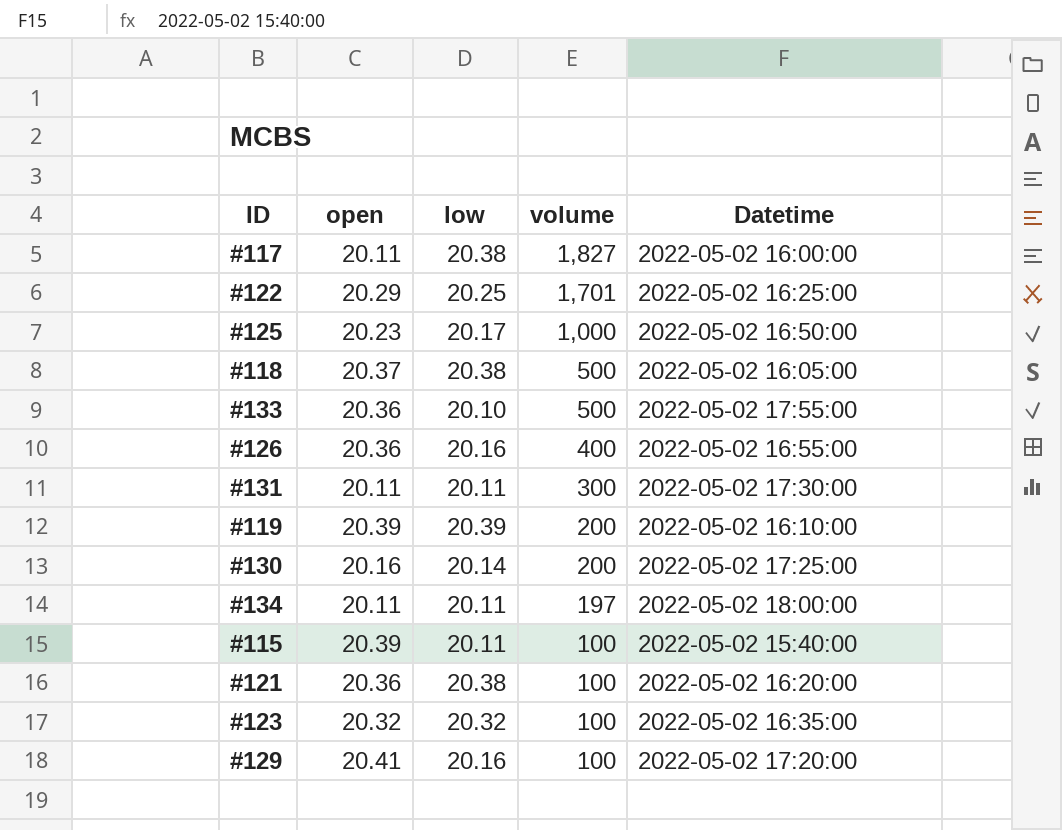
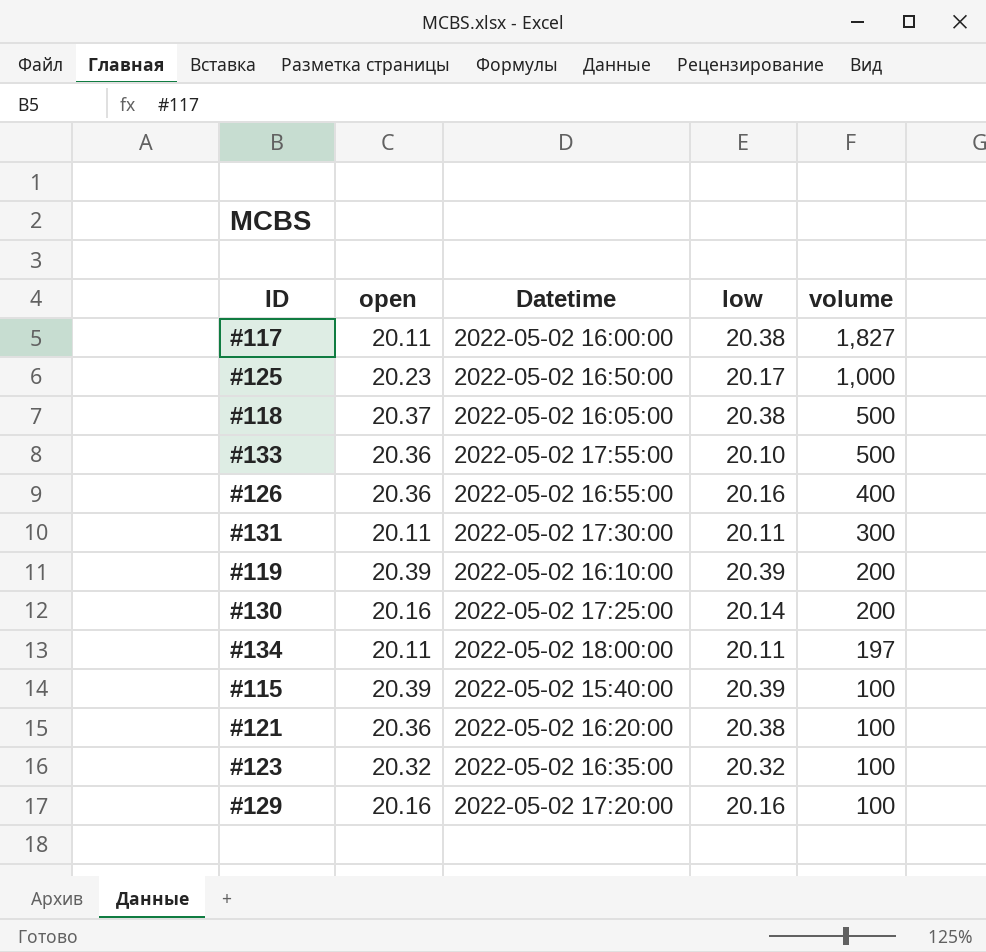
column Datetime | position: 5 -> 3
row #122: 20.29 | 20.25 | 1,701 | 2022-05-02 16:25:00 -> none
#115 | low: 20.11 -> 20.39
#129 | open: 20.41 -> 20.16

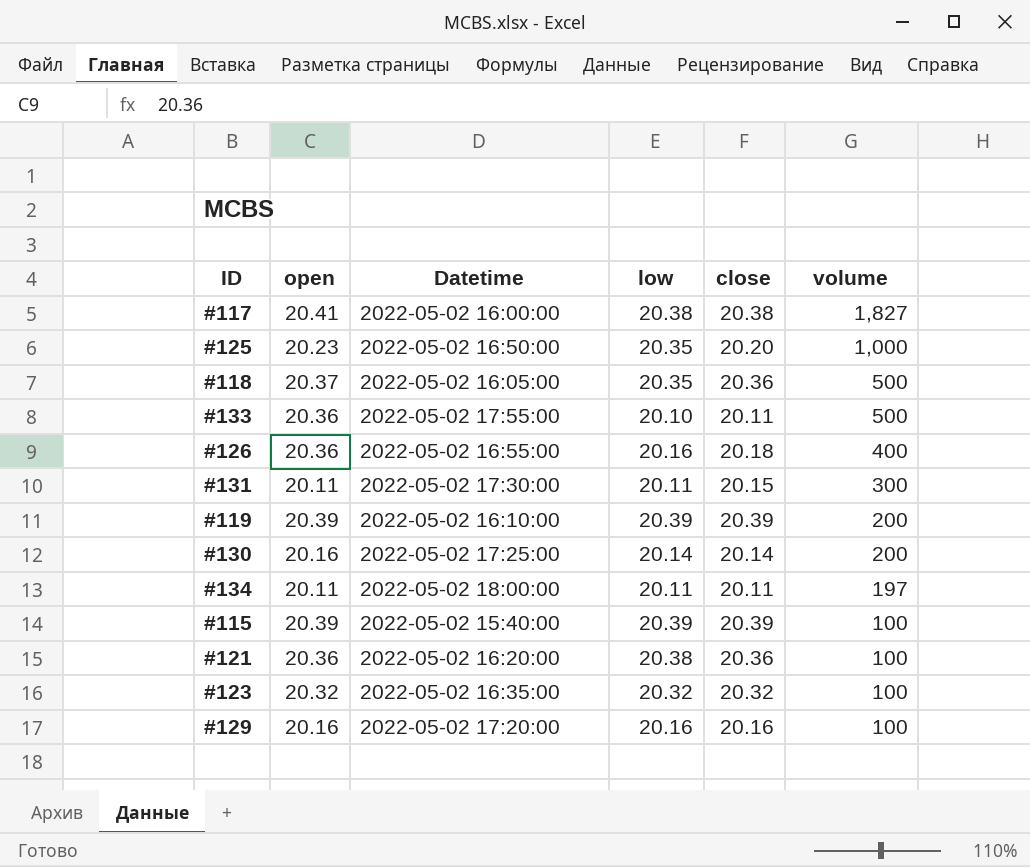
column close | position: none -> 5
#117 | open: 20.11 -> 20.41
#125 | low: 20.17 -> 20.35
#118 | low: 20.38 -> 20.35

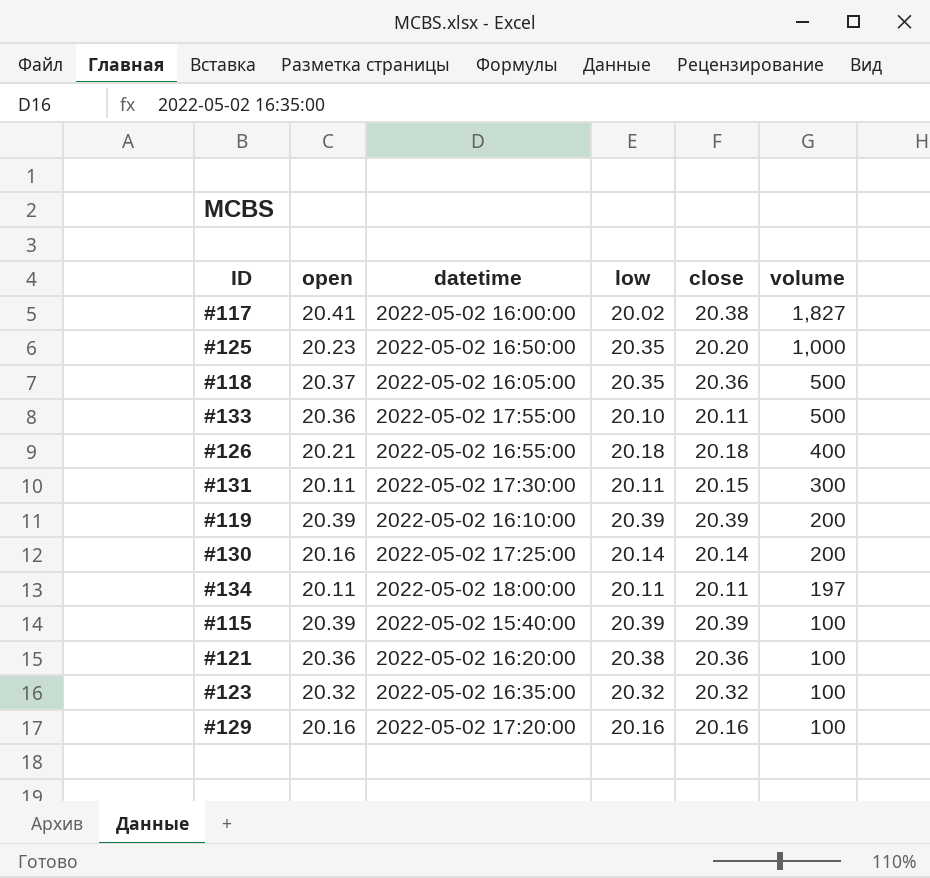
column name: Datetime -> datetime
#117 | low: 20.38 -> 20.02
#126 | open: 20.36 -> 20.21
#126 | low: 20.16 -> 20.18

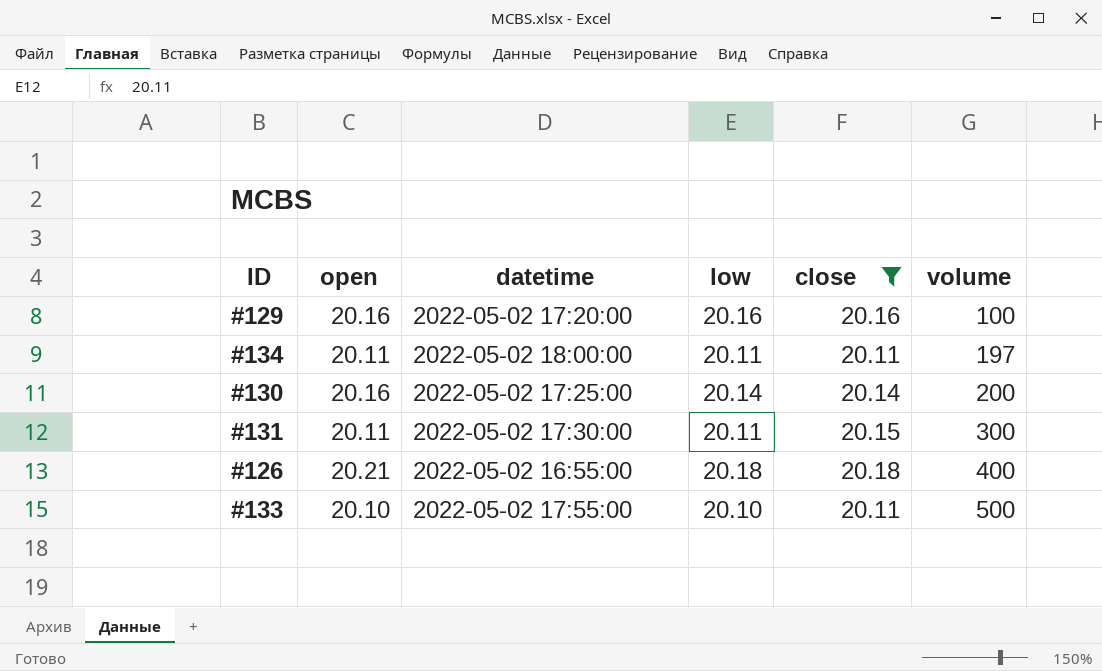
filter: none -> close <= 20.18
row order: volume descending -> volume ascending
#133 | open: 20.36 -> 20.10

